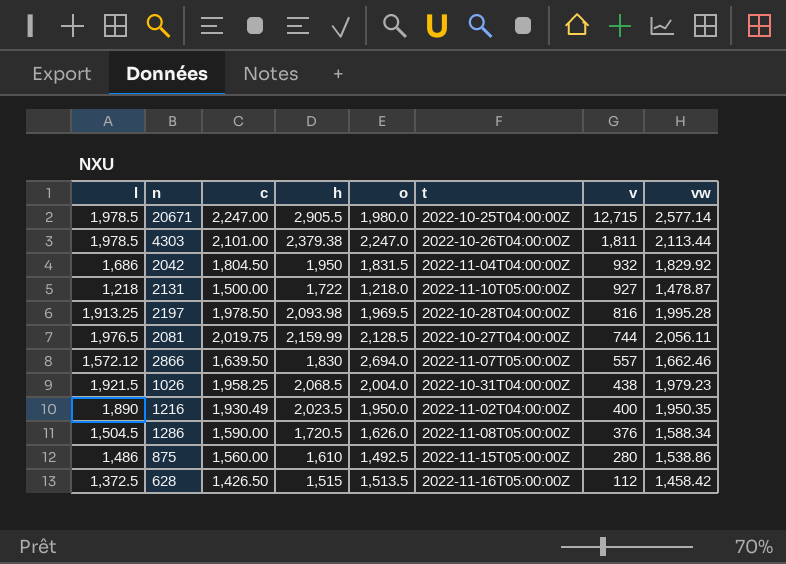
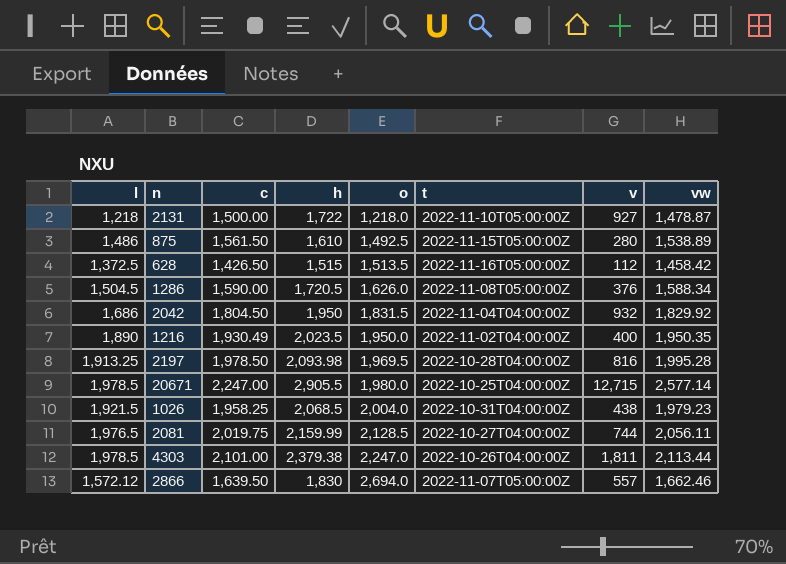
row order: v descending -> o ascending
875 | c: 1,560.00 -> 1,561.50
875 | vw: 1,538.86 -> 1,538.89

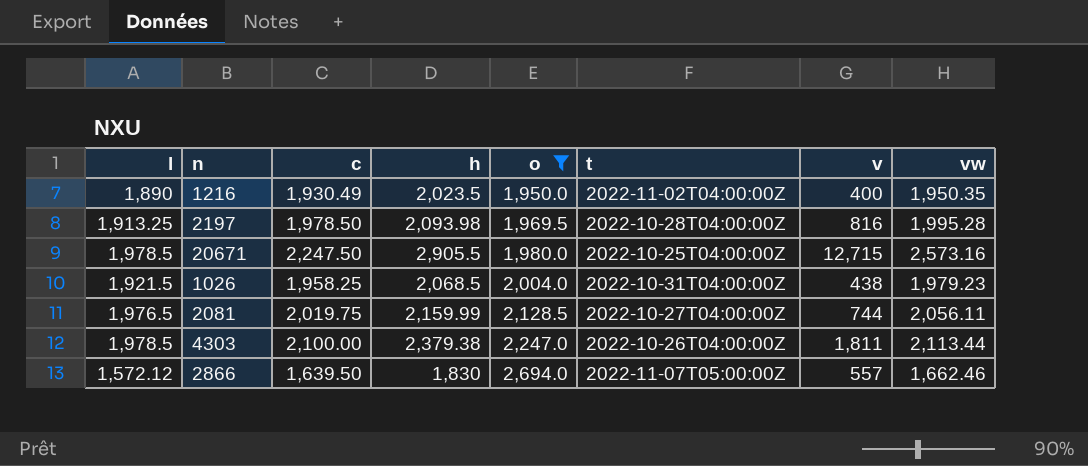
filter: none -> o >= 1,950.0
20671 | c: 2,247.00 -> 2,247.50
20671 | vw: 2,577.14 -> 2,573.16
4303 | c: 2,101.00 -> 2,100.00

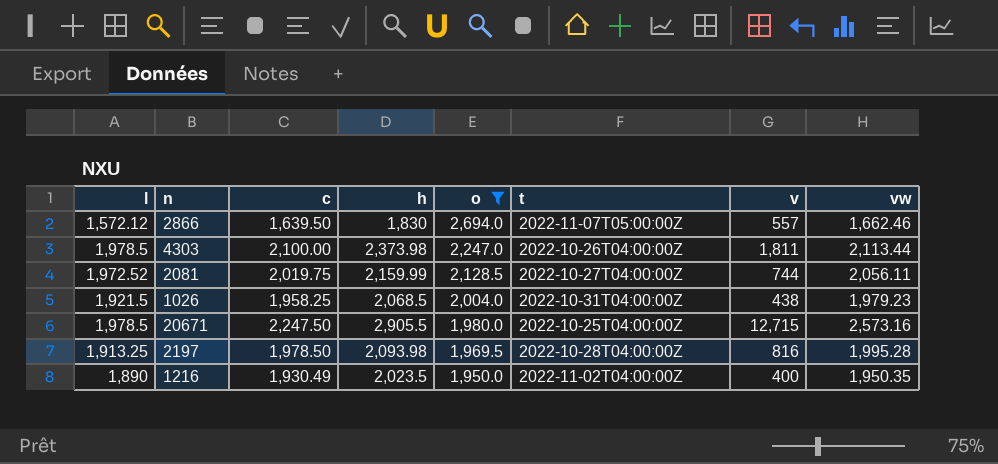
row order: o ascending -> o descending
4303 | h: 2,379.38 -> 2,373.98
2081 | l: 1,976.5 -> 1,972.52

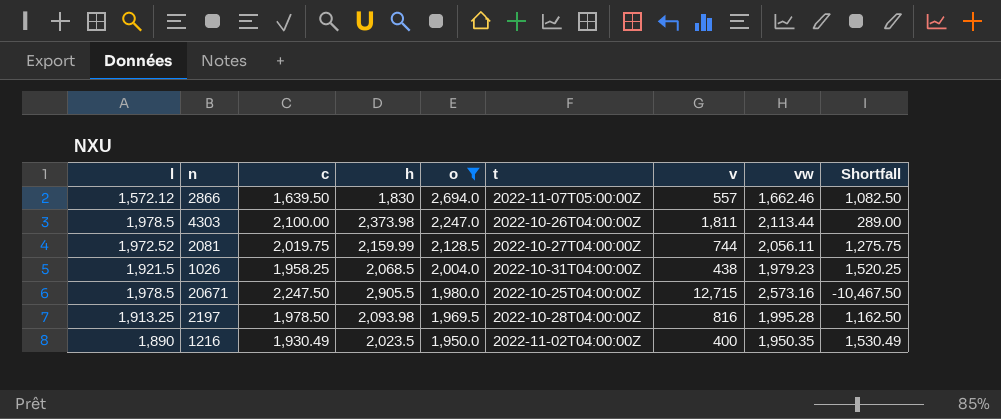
column Shortfall | formula: none -> [c] - [v]

